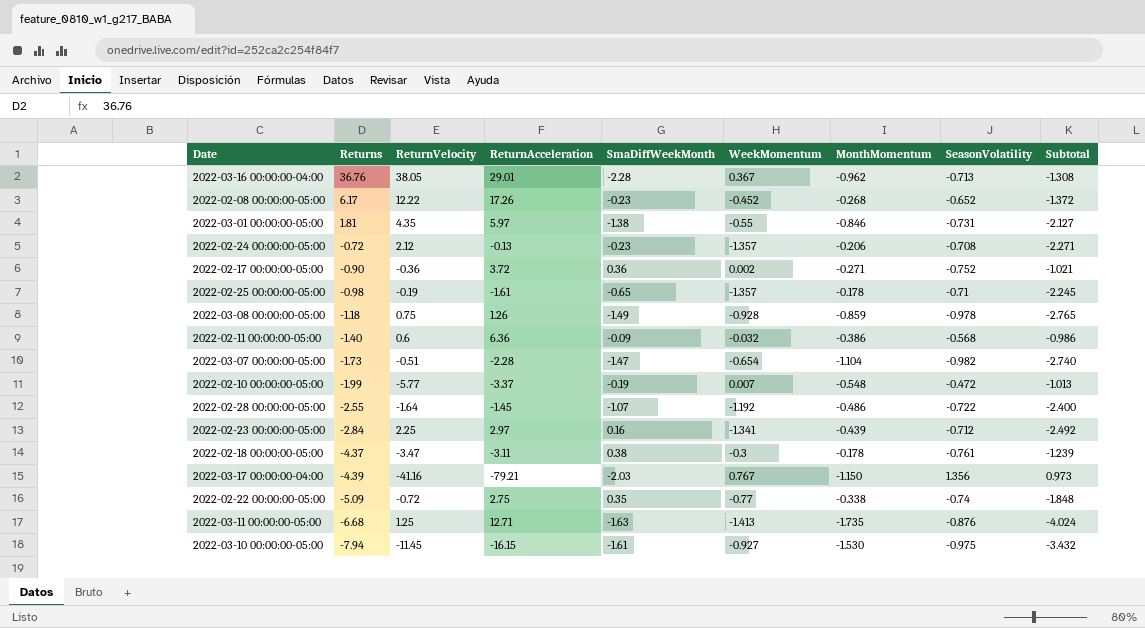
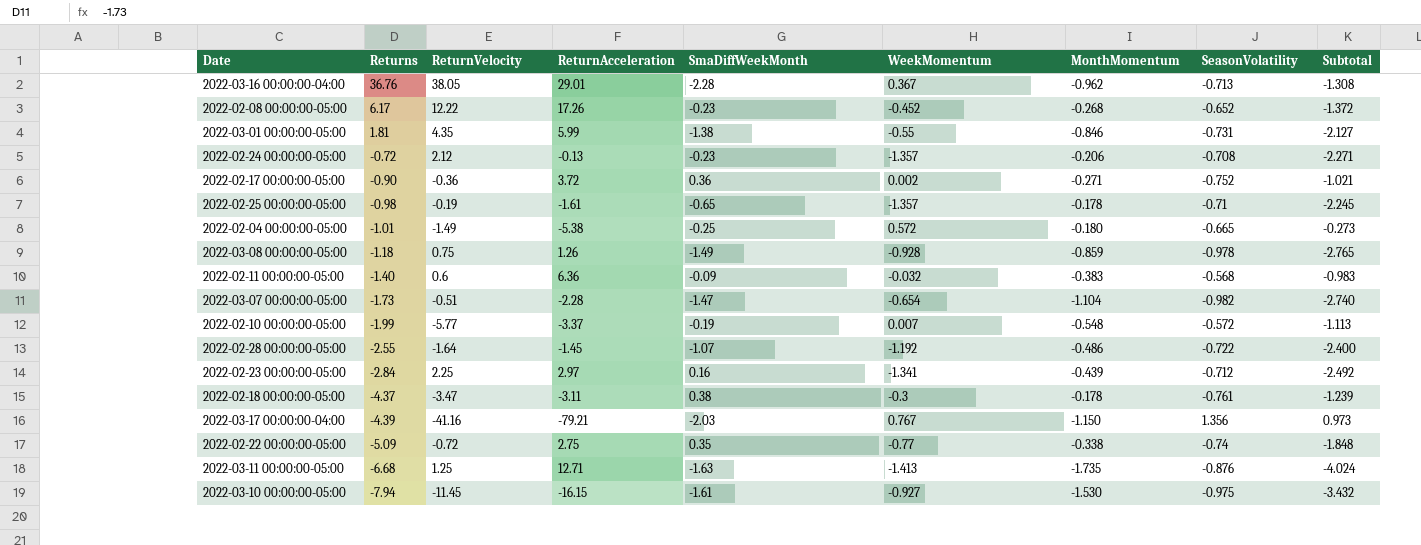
2022-03-01 00:00:00-05:00 | ReturnAcceleration: 5.97 -> 5.99
row 2022-02-04 00:00:00-05:00: none -> -1.01 | -1.49 | -5.38 | -0.25 | 0.572 | -0.180 | -0.665 | -0.273
2022-02-11 00:00:00-05:00 | MonthMomentum: -0.386 -> -0.383
2022-02-11 00:00:00-05:00 | Subtotal: -0.986 -> -0.983
2022-02-10 00:00:00-05:00 | SeasonVolatility: -0.472 -> -0.572
2022-02-10 00:00:00-05:00 | Subtotal: -1.013 -> -1.113

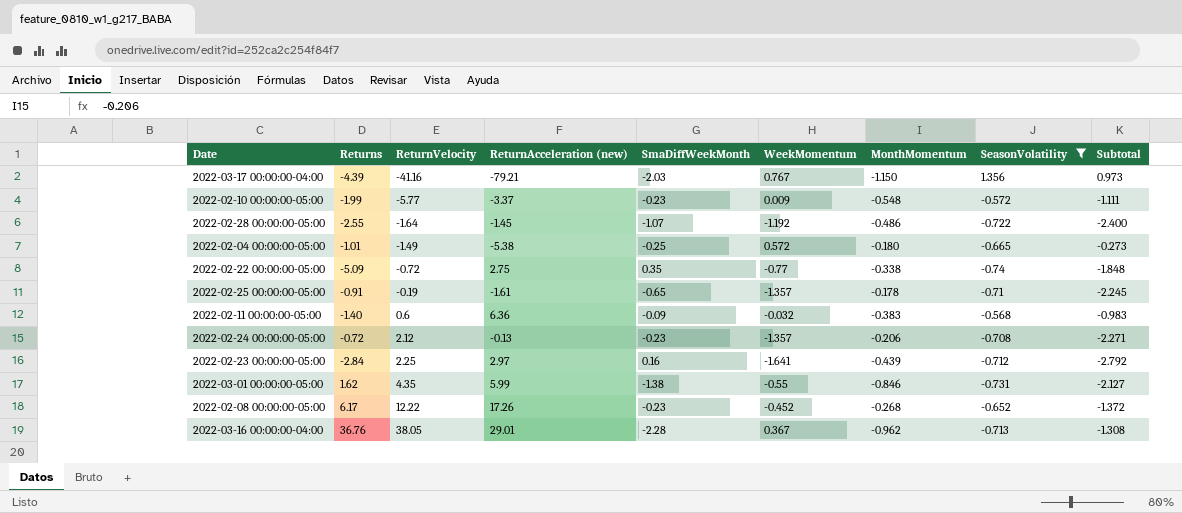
filter: none -> SeasonVolatility >= -0.74
row order: Returns descending -> ReturnVelocity ascending
column name: ReturnAcceleration -> ReturnAcceleration (new)
2022-02-10 00:00:00-05:00 | SmaDiffWeekMonth: -0.19 -> -0.23
2022-02-10 00:00:00-05:00 | WeekMomentum: 0.007 -> 0.009
2022-02-10 00:00:00-05:00 | Subtotal: -1.113 -> -1.111
2022-02-25 00:00:00-05:00 | Returns: -0.98 -> -0.91
2022-02-23 00:00:00-05:00 | WeekMomentum: -1.341 -> -1.641
2022-02-23 00:00:00-05:00 | Subtotal: -2.492 -> -2.792
2022-03-01 00:00:00-05:00 | Returns: 1.81 -> 1.62

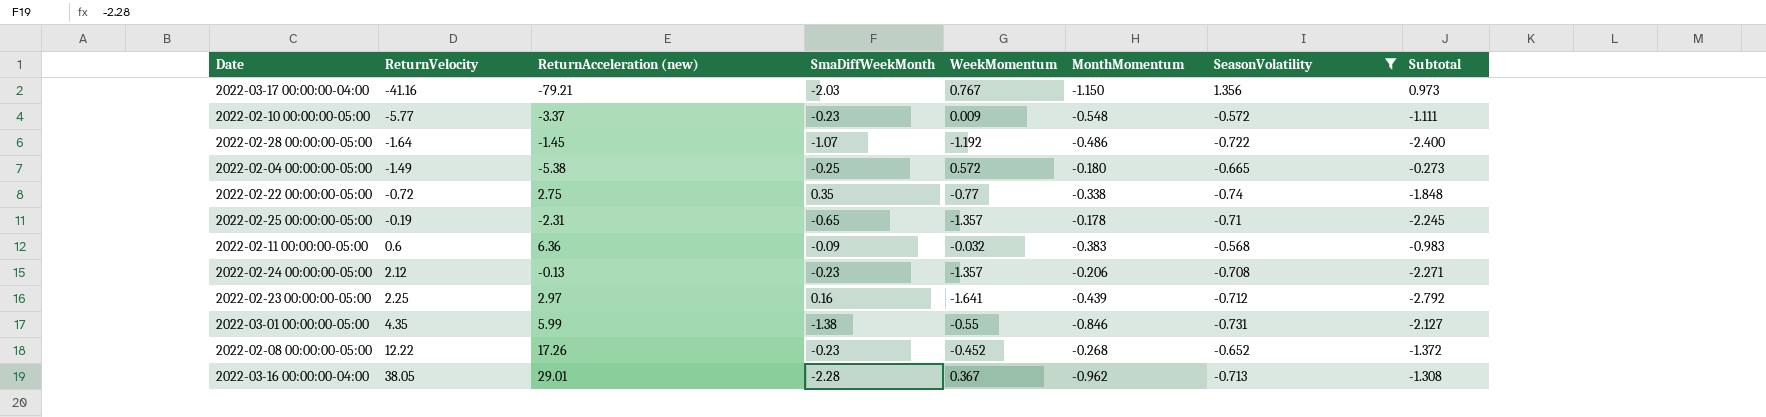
column Returns | position: 2 -> none
2022-02-25 00:00:00-05:00 | ReturnAcceleration (new): -1.61 -> -2.31

